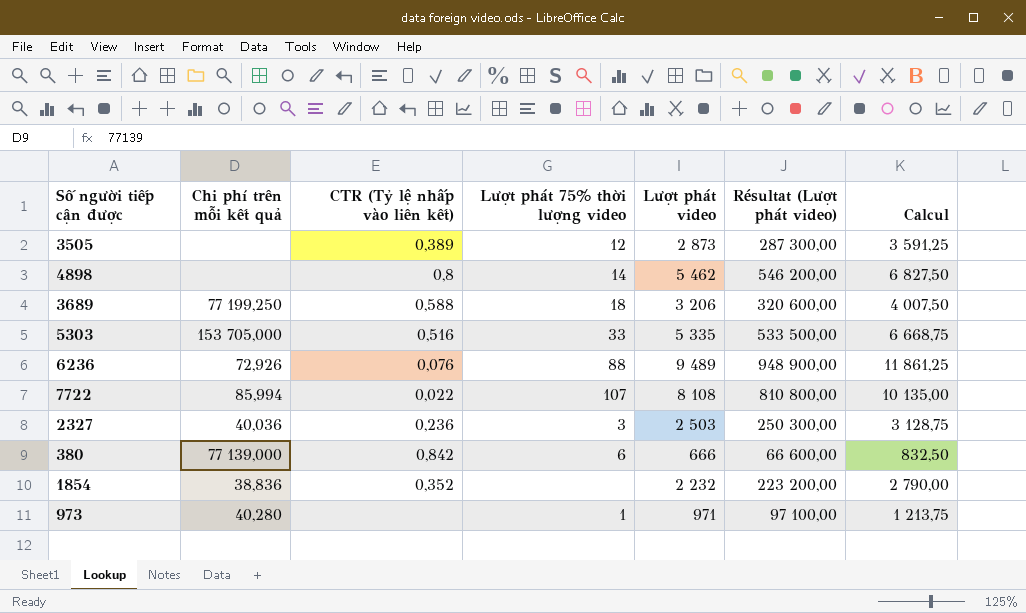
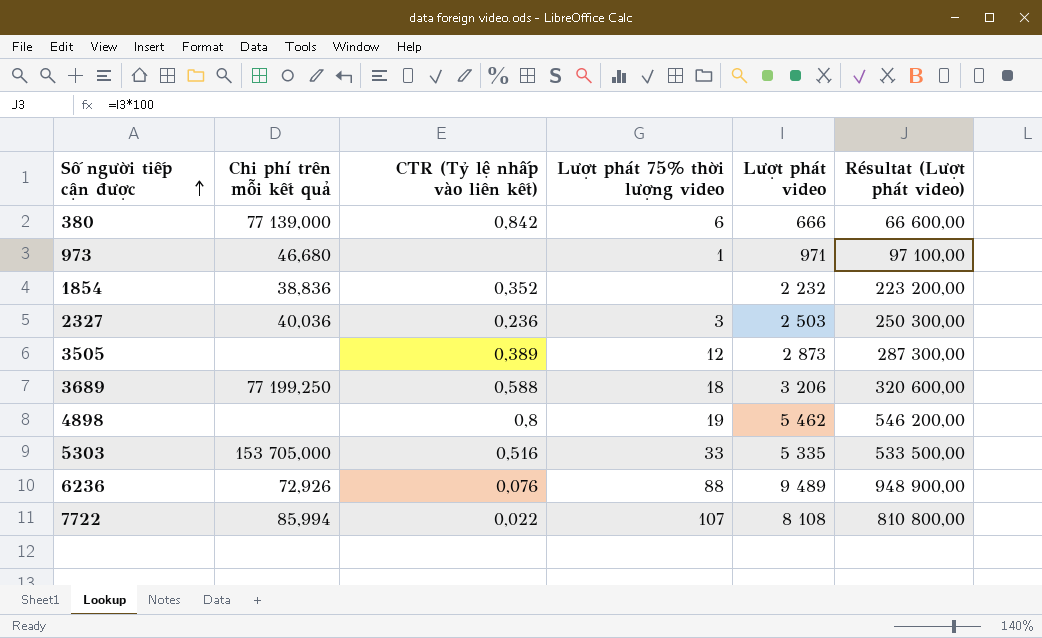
row order: none -> Số người tiếp cận được ascending
column Calcul | formula: [Lượt phát video] * 1,25 -> none
973 | Chi phí trên mỗi kết quả: 40,280 -> 46,680
4898 | Lượt phát 75% thời lượng video: 14 -> 19

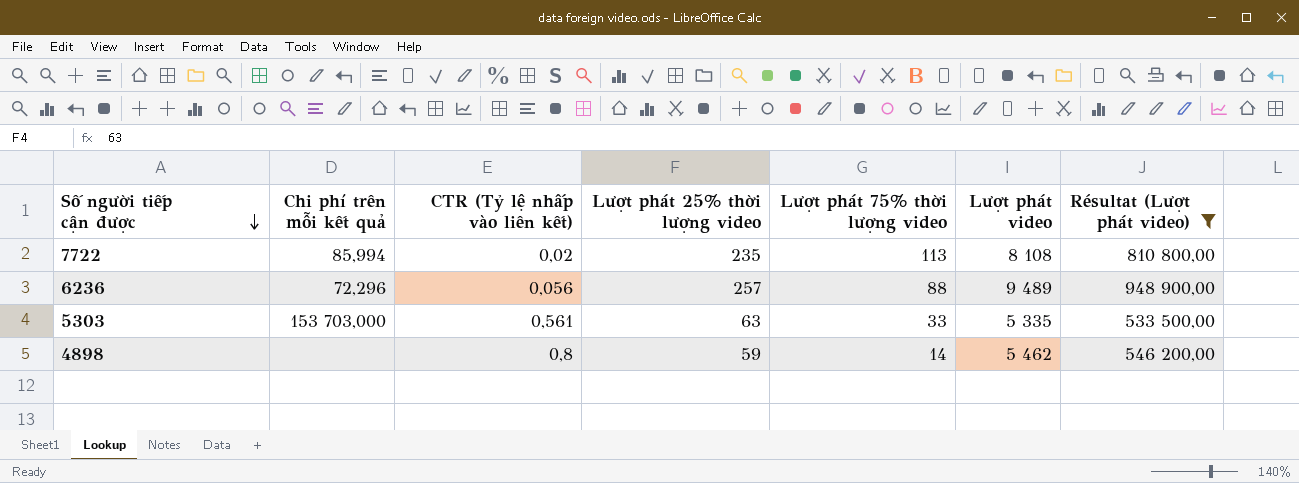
filter: none -> Résultat (Lượt phát video) >= 533 500,00
row order: Số người tiếp cận được ascending -> Số người tiếp cận được descending
column Lượt phát 25% thời lượng video | position: none -> 4
7722 | CTR (Tỷ lệ nhấp vào liên kết): 0,022 -> 0,02
7722 | Lượt phát 75% thời lượng video: 107 -> 113
6236 | Chi phí trên mỗi kết quả: 72,926 -> 72,296
6236 | CTR (Tỷ lệ nhấp vào liên kết): 0,076 -> 0,056
5303 | Chi phí trên mỗi kết quả: 153 705,000 -> 153 703,000
5303 | CTR (Tỷ lệ nhấp vào liên kết): 0,516 -> 0,561
4898 | Lượt phát 75% thời lượng video: 19 -> 14

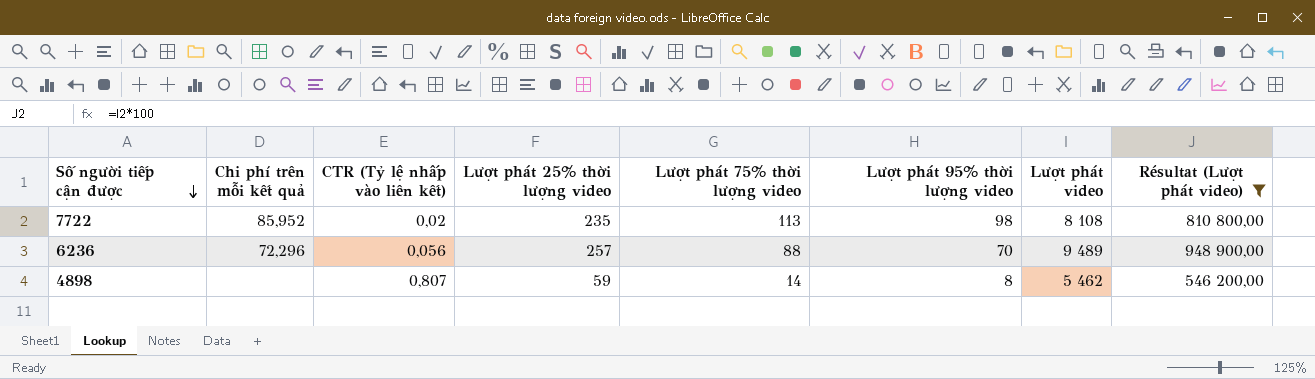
column Lượt phát 95% thời lượng video | position: none -> 6
row 5303: 153 703,000 | 0,561 | 63 | 33 | 5 335 | 533 500,00 -> none
7722 | Chi phí trên mỗi kết quả: 85,994 -> 85,952
4898 | CTR (Tỷ lệ nhấp vào liên kết): 0,8 -> 0,807

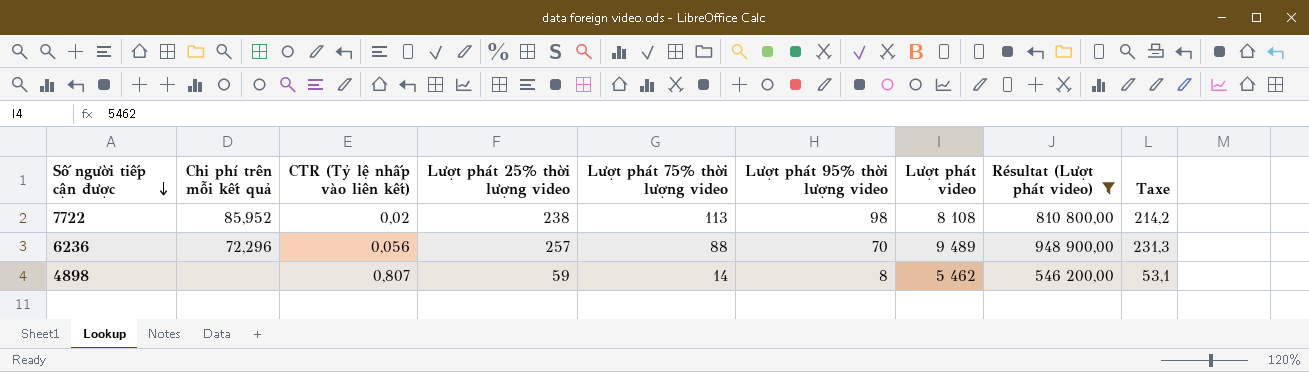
column Taxe | formula: none -> [Lượt phát 25% thời lượng video] * 0,9
7722 | Lượt phát 25% thời lượng video: 235 -> 238

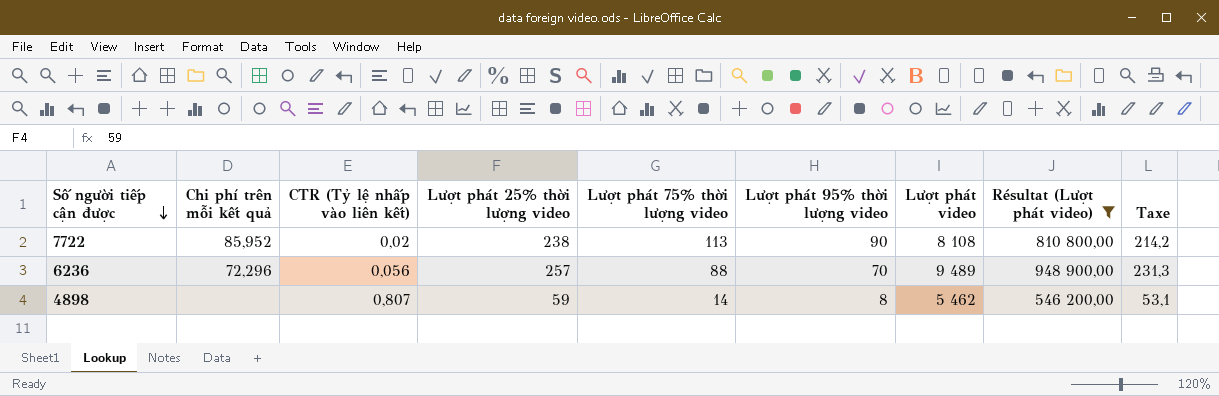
7722 | Lượt phát 95% thời lượng video: 98 -> 90

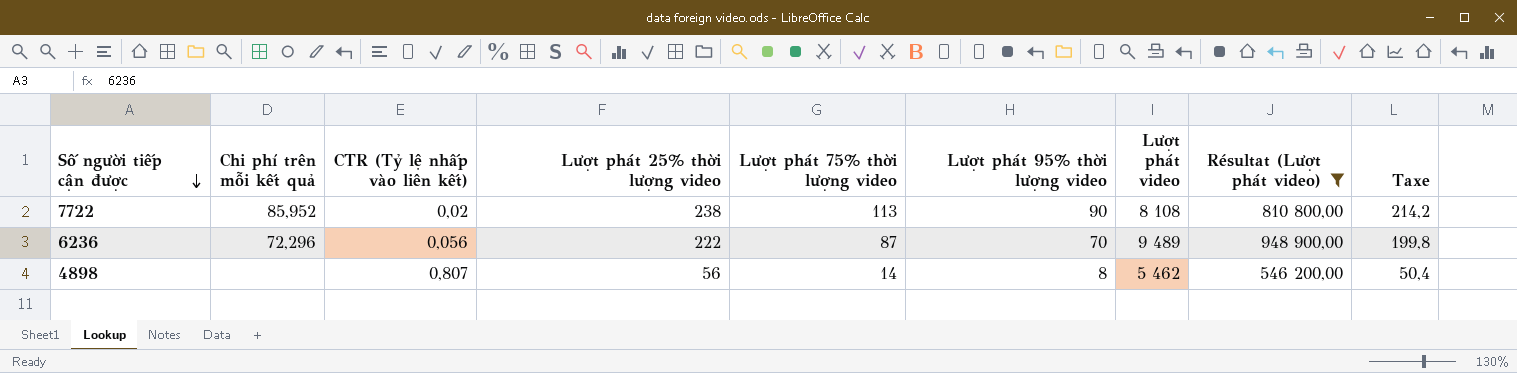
6236 | Lượt phát 25% thời lượng video: 257 -> 222
6236 | Lượt phát 75% thời lượng video: 88 -> 87
6236 | Taxe: 231,3 -> 199,8
4898 | Lượt phát 25% thời lượng video: 59 -> 56
4898 | Taxe: 53,1 -> 50,4

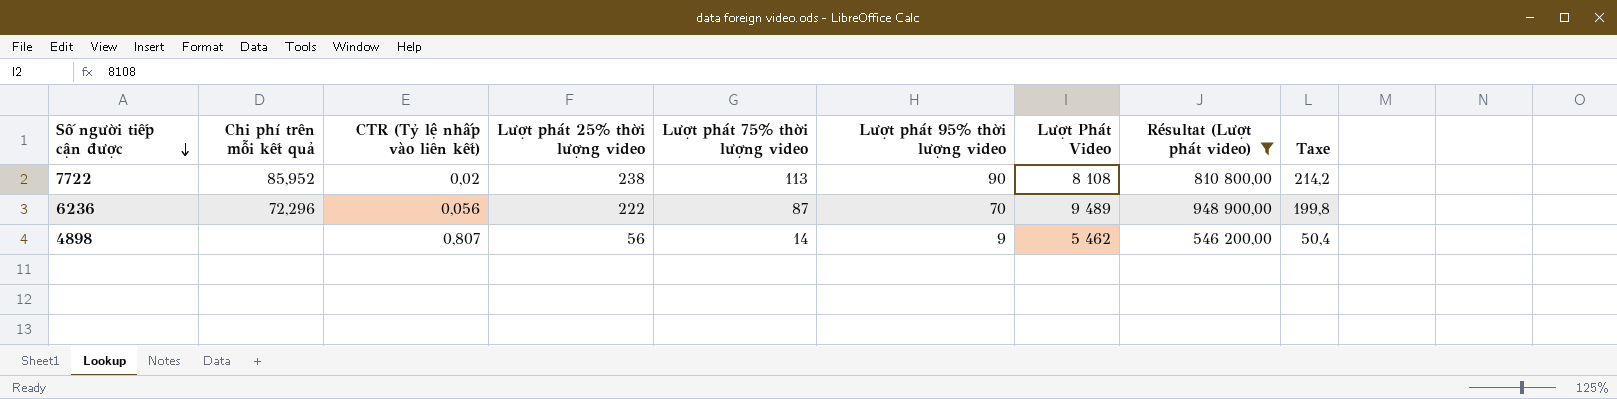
column name: Lượt phát video -> Lượt Phát Video
4898 | Lượt phát 95% thời lượng video: 8 -> 9

